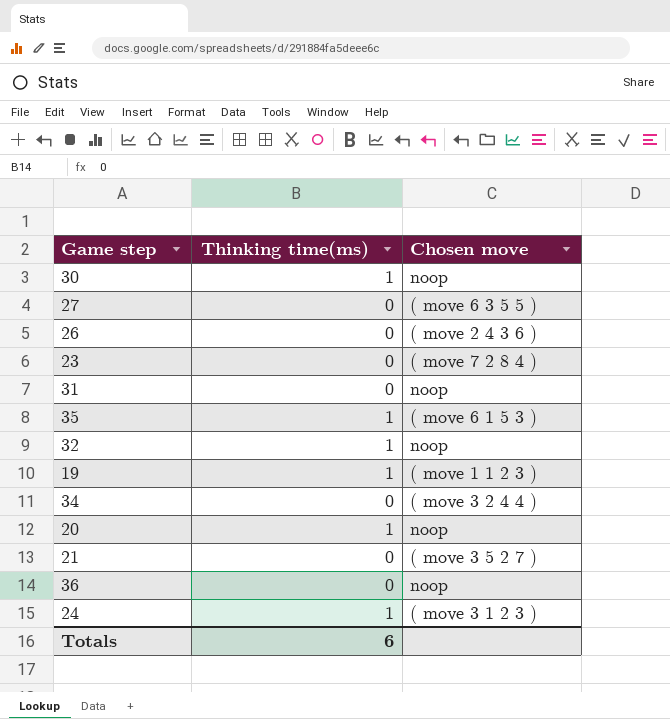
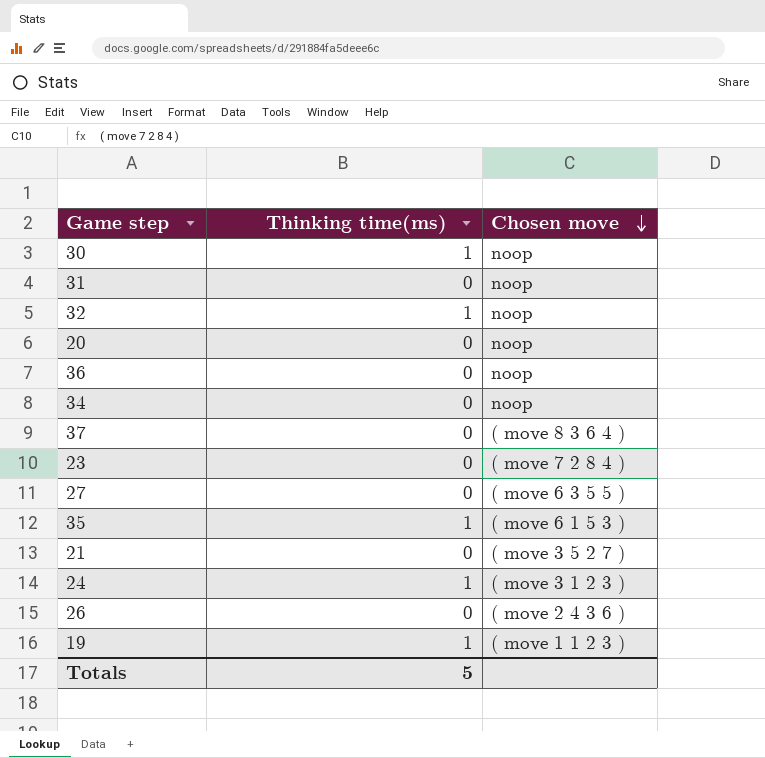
row order: none -> Chosen move descending
20 | Thinking time(ms): 1 -> 0
34 | Chosen move: ( move 3 2 4 4 ) -> noop
row 37: none -> 0 | ( move 8 3 6 4 )
Totals | Thinking time(ms): 6 -> 5

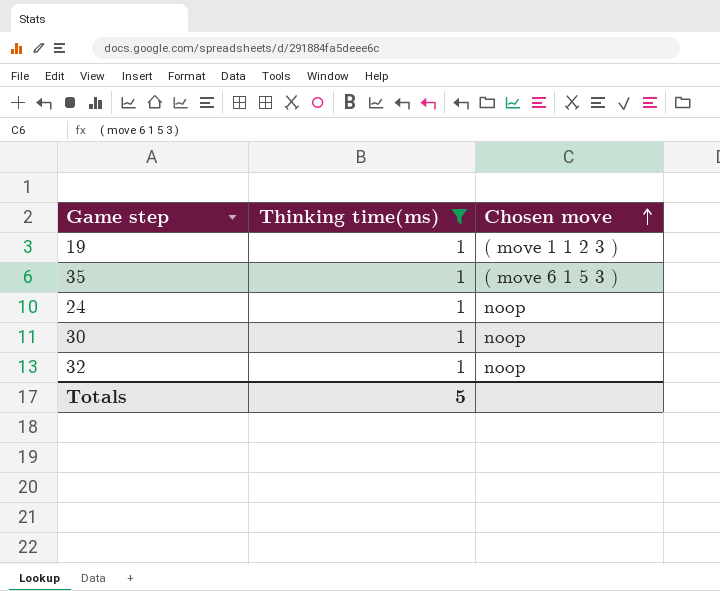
filter: none -> Thinking time(ms) = 1
row order: Chosen move descending -> Chosen move ascending
24 | Chosen move: ( move 3 1 2 3 ) -> noop

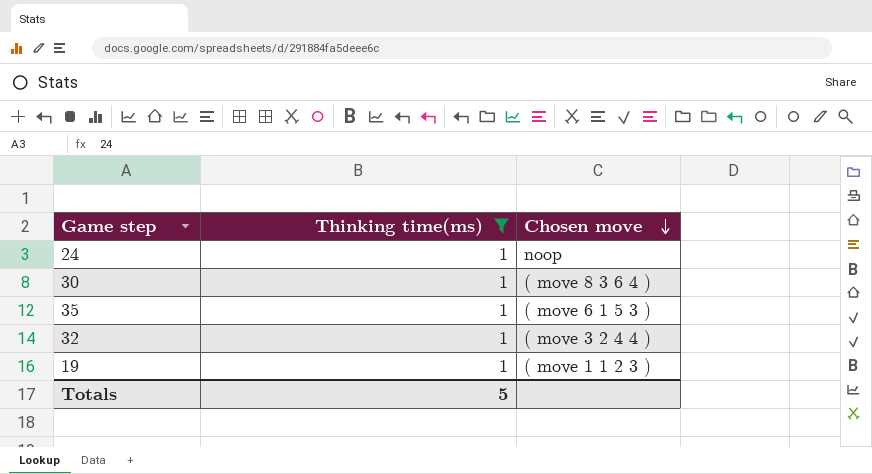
row order: Chosen move ascending -> Chosen move descending
30 | Chosen move: noop -> ( move 8 3 6 4 )
32 | Chosen move: noop -> ( move 3 2 4 4 )

